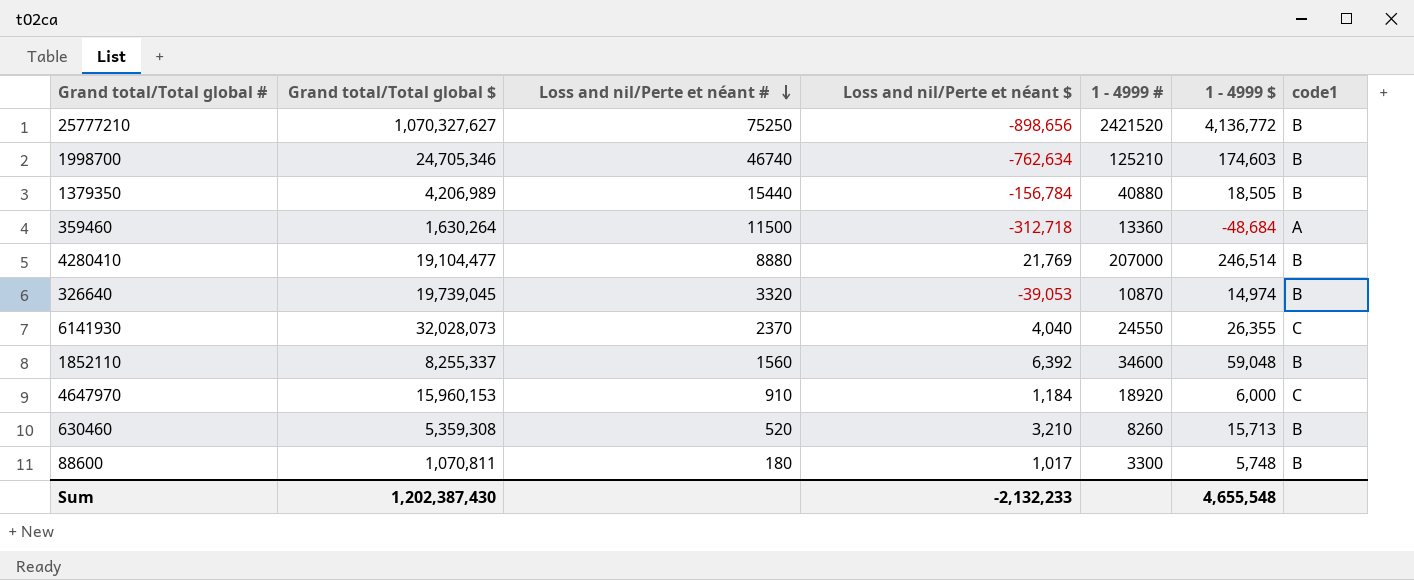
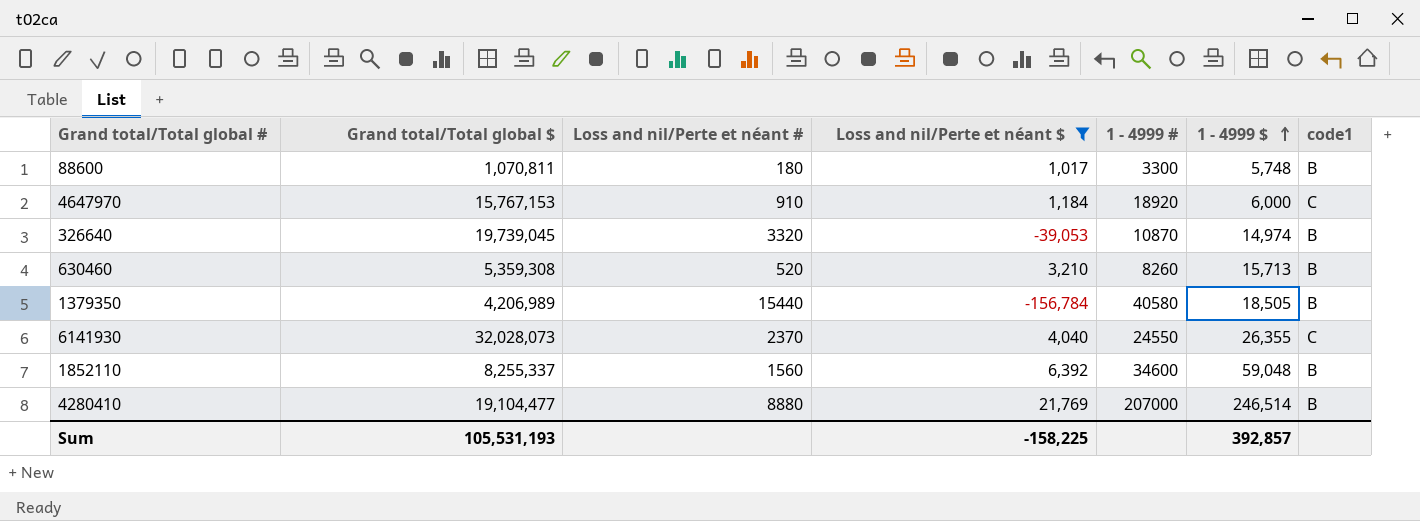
filter: none -> Loss and nil/Perte et néant $ >= -156,784
row order: Loss and nil/Perte et néant # descending -> 1 - 4999 $ ascending
4647970 | Grand total/Total global $: 15,960,153 -> 15,767,153
1379350 | 1 - 4999 #: 40880 -> 40580
Sum | Grand total/Total global $: 1,202,387,430 -> 105,531,193
Sum | Loss and nil/Perte et néant $: -2,132,233 -> -158,225
Sum | 1 - 4999 $: 4,655,548 -> 392,857

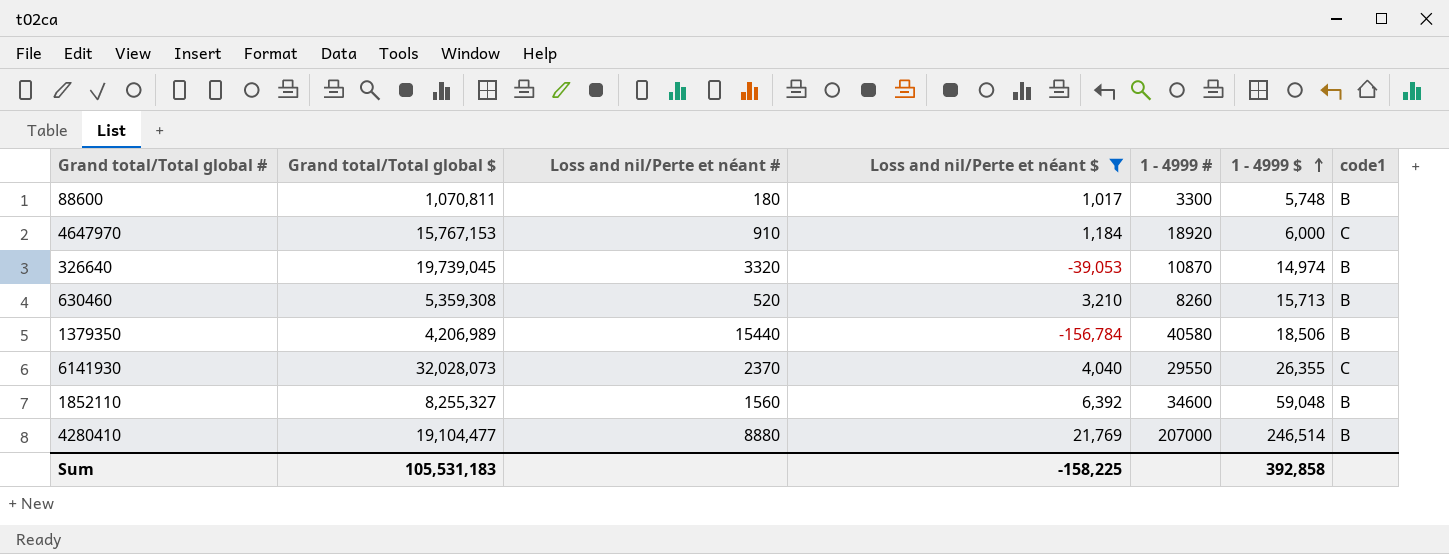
1379350 | 1 - 4999 $: 18,505 -> 18,506
6141930 | 1 - 4999 #: 24550 -> 29550
1852110 | Grand total/Total global $: 8,255,337 -> 8,255,327
Sum | Grand total/Total global $: 105,531,193 -> 105,531,183
Sum | 1 - 4999 $: 392,857 -> 392,858

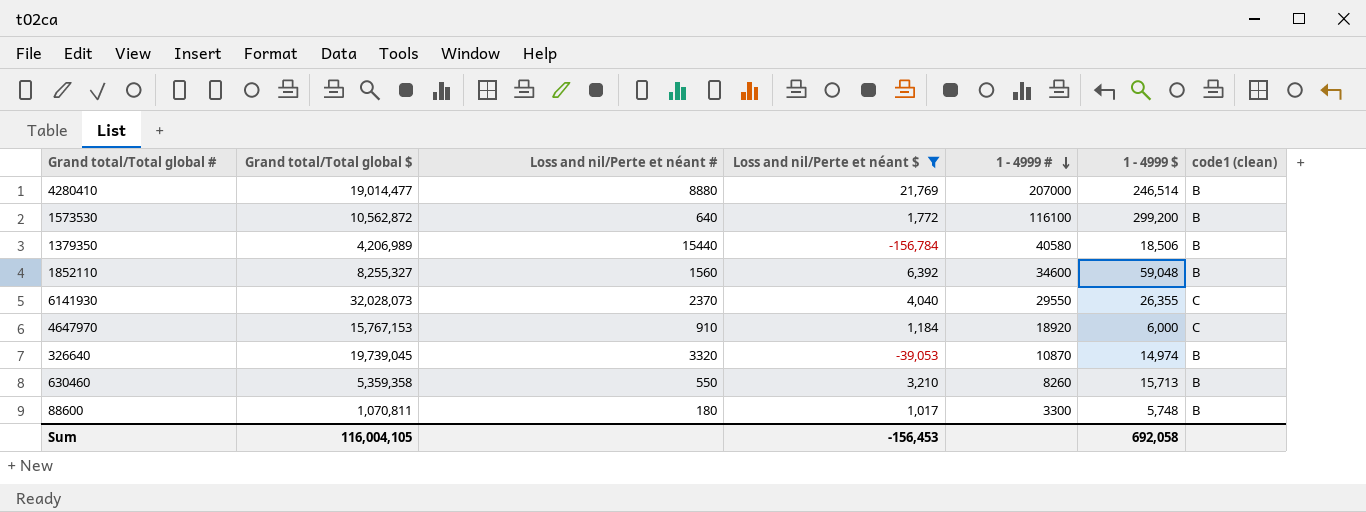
row order: 1 - 4999 $ ascending -> 1 - 4999 # descending
column name: code1 -> code1 (clean)
4280410 | Grand total/Total global $: 19,104,477 -> 19,014,477
row 1573530: none -> 10,562,872 | 640 | 1,772 | 116100 | 299,200 | B
630460 | Grand total/Total global $: 5,359,308 -> 5,359,358
630460 | Loss and nil/Perte et néant #: 520 -> 550
Sum | Grand total/Total global $: 105,531,183 -> 116,004,105
Sum | Loss and nil/Perte et néant $: -158,225 -> -156,453
Sum | 1 - 4999 $: 392,858 -> 692,058

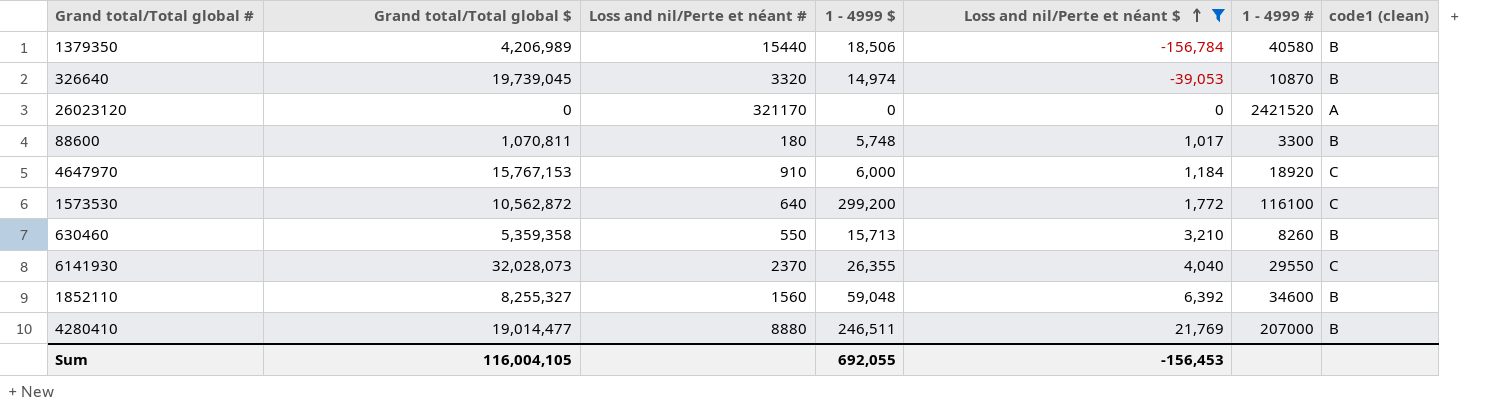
row order: 1 - 4999 # descending -> Loss and nil/Perte et néant $ ascending
column 1 - 4999 $ | position: 6 -> 4
row 26023120: none -> 0 | 321170 | 0 | 0 | 2421520 | A
1573530 | code1 (clean): B -> C
4280410 | 1 - 4999 $: 246,514 -> 246,511
Sum | 1 - 4999 $: 692,058 -> 692,055

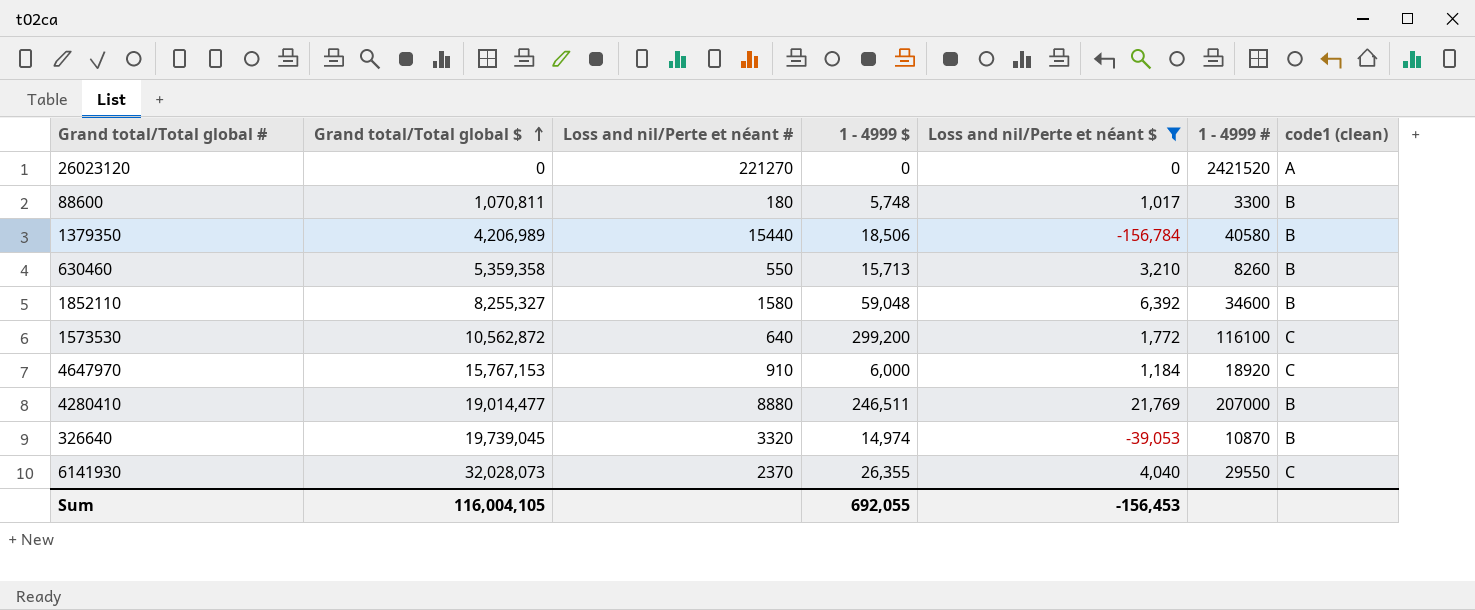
row order: Loss and nil/Perte et néant $ ascending -> Grand total/Total global $ ascending
26023120 | Loss and nil/Perte et néant #: 321170 -> 221270
1852110 | Loss and nil/Perte et néant #: 1560 -> 1580

